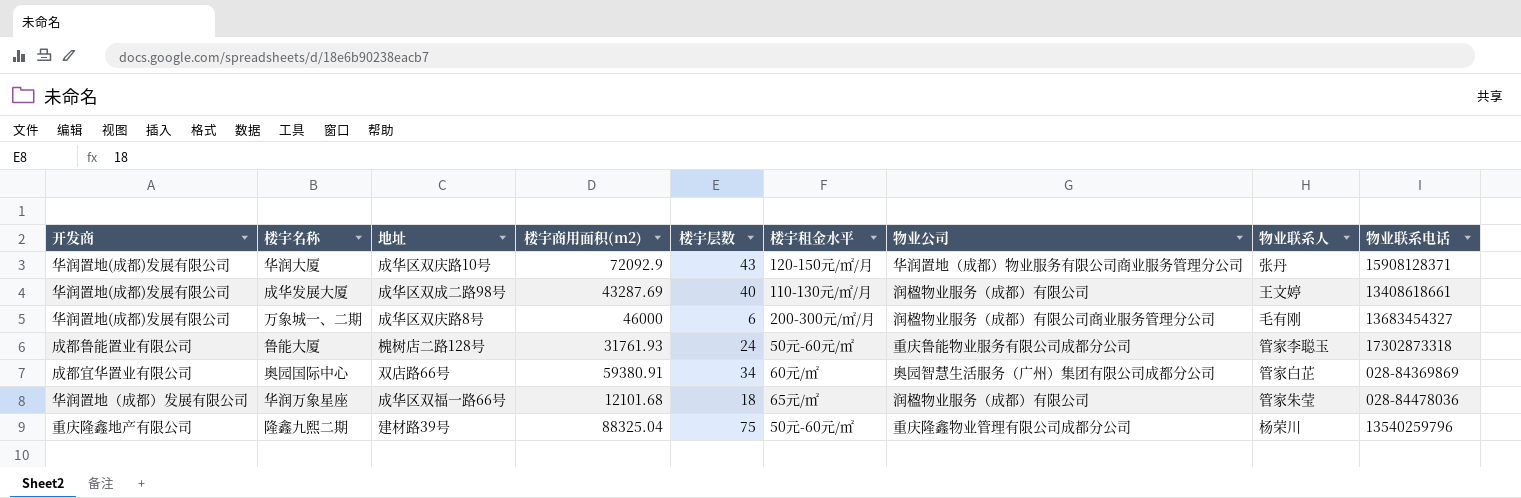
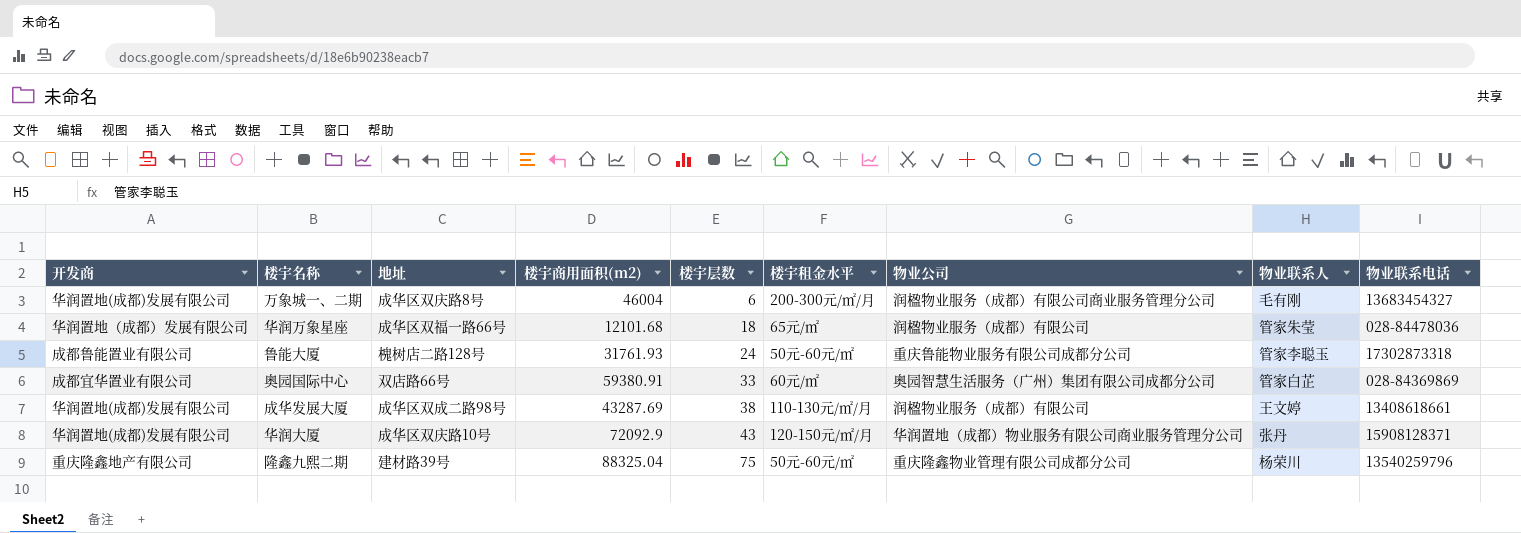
row order: none -> 楼宇层数 ascending
万象城一、二期 | 楼宇商用面积(m2): 46000 -> 46004
奥园国际中心 | 楼宇层数: 34 -> 33
成华发展大厦 | 楼宇层数: 40 -> 38

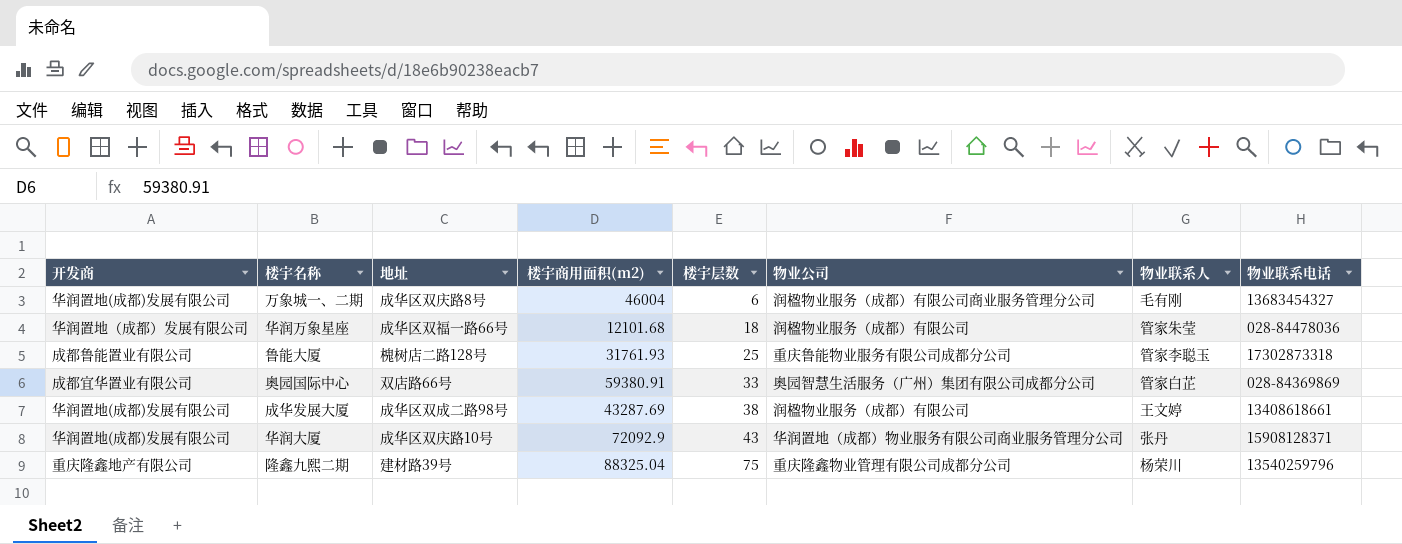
column 楼宇租金水平 | position: 6 -> none
鲁能大厦 | 楼宇层数: 24 -> 25

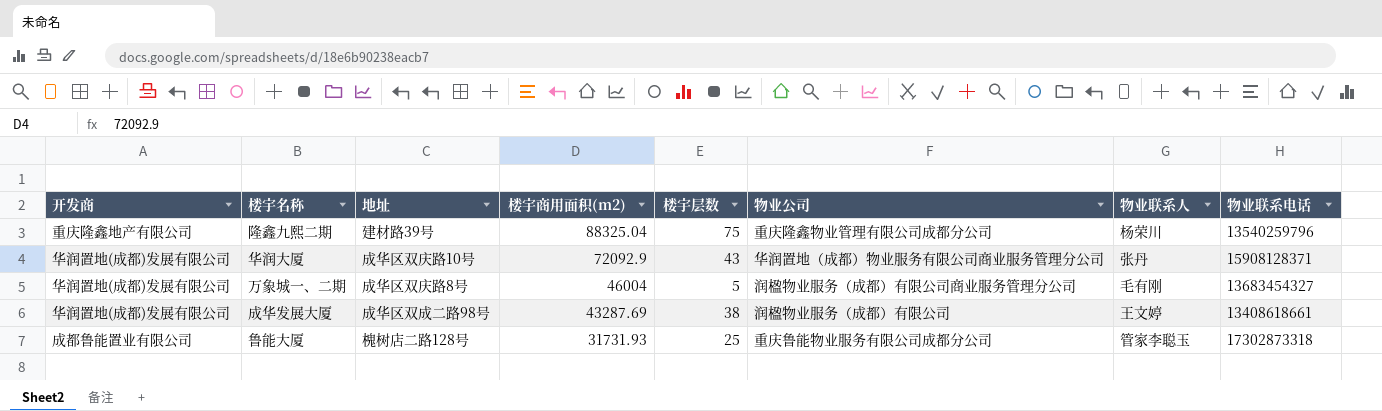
row order: 楼宇层数 ascending -> 楼宇商用面积(m2) descending
row 华润万象星座: 华润置地（成都）发展有限公司 | 成华区双福一路66号 | 12101.68 | 18 | 润楹物业服务（成都）有限公司 | 管家朱莹 | 028-84478036 -> none
row 奥园国际中心: 成都宜华置业有限公司 | 双店路66号 | 59380.91 | 33 | 奥园智慧生活服务（广州）集团有限公司成都分公司 | 管家白芷 | 028-84369869 -> none
万象城一、二期 | 楼宇层数: 6 -> 5
鲁能大厦 | 楼宇商用面积(m2): 31761.93 -> 31731.93

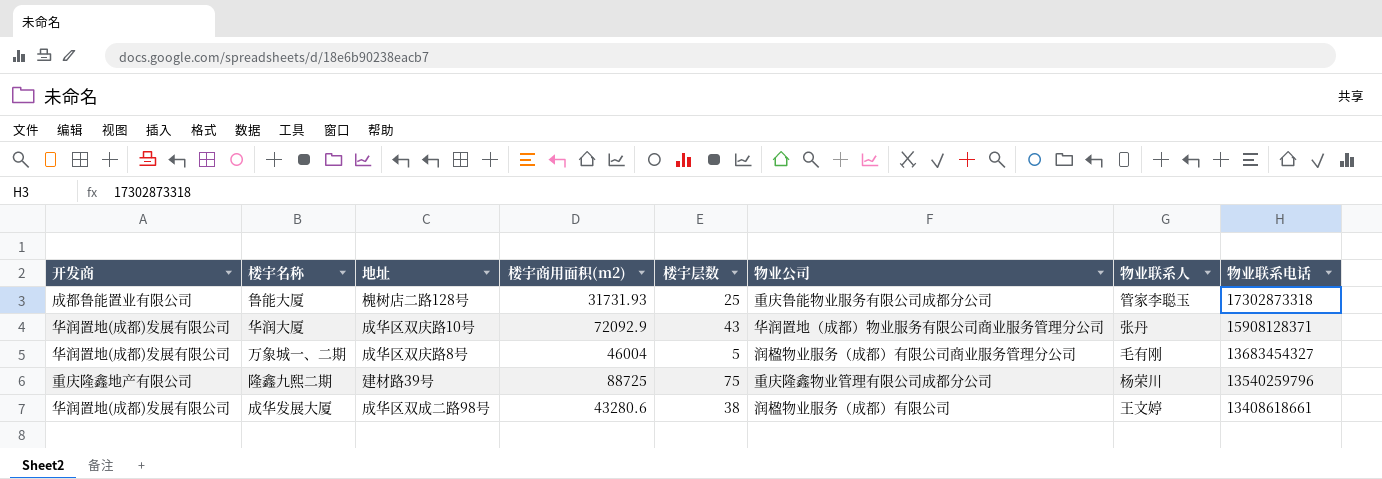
row order: 楼宇商用面积(m2) descending -> 物业联系电话 descending
隆鑫九熙二期 | 楼宇商用面积(m2): 88325.04 -> 88725
成华发展大厦 | 楼宇商用面积(m2): 43287.69 -> 43280.6

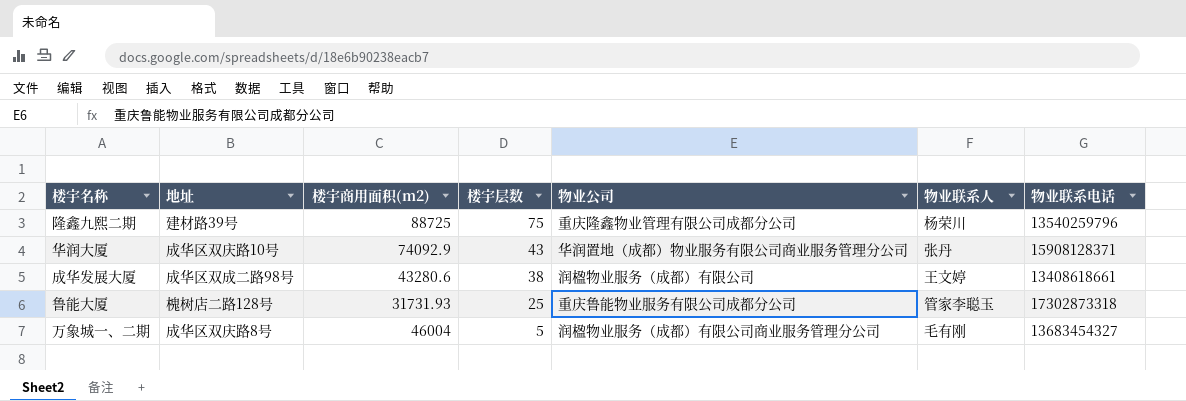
row order: 物业联系电话 descending -> 楼宇层数 descending
column 开发商 | position: 1 -> none
华润大厦 | 楼宇商用面积(m2): 72092.9 -> 74092.9

